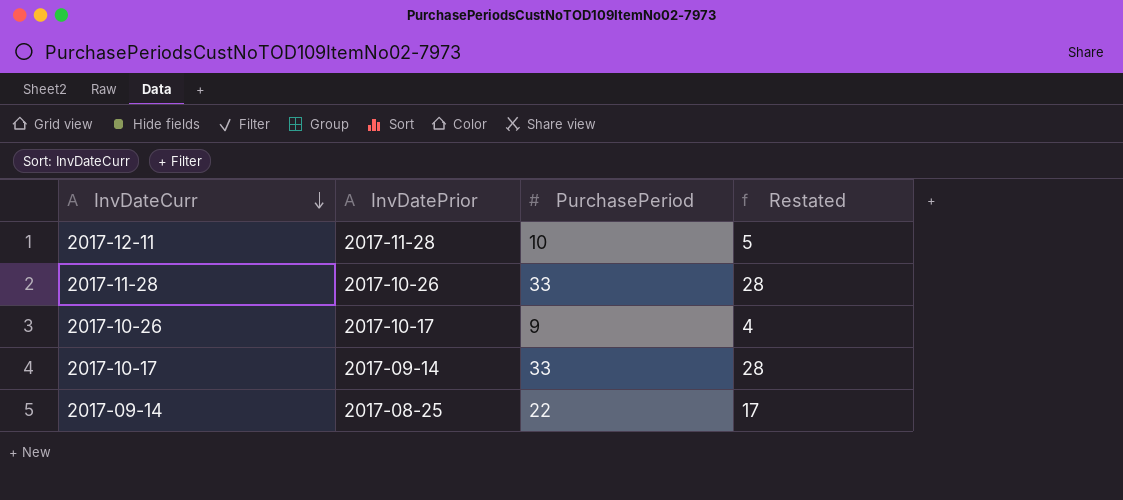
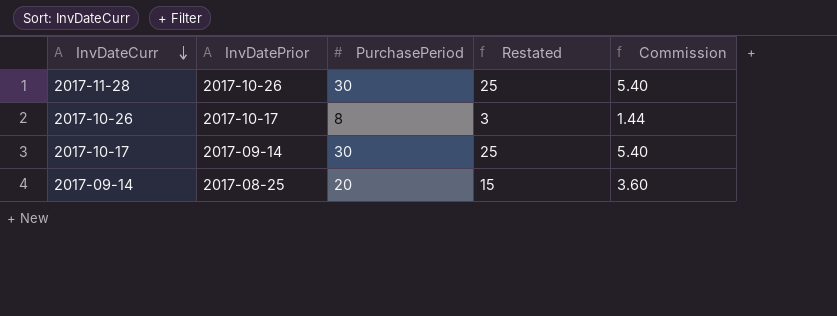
column Commission | formula: none -> [PurchasePeriod] * 0.18
row 2017-12-11: 2017-11-28 | 10 | 5 -> none
2017-11-28 | PurchasePeriod: 33 -> 30
2017-11-28 | Restated: 28 -> 25
2017-10-26 | PurchasePeriod: 9 -> 8
2017-10-26 | Restated: 4 -> 3
2017-10-17 | PurchasePeriod: 33 -> 30
2017-10-17 | Restated: 28 -> 25
2017-09-14 | PurchasePeriod: 22 -> 20
2017-09-14 | Restated: 17 -> 15

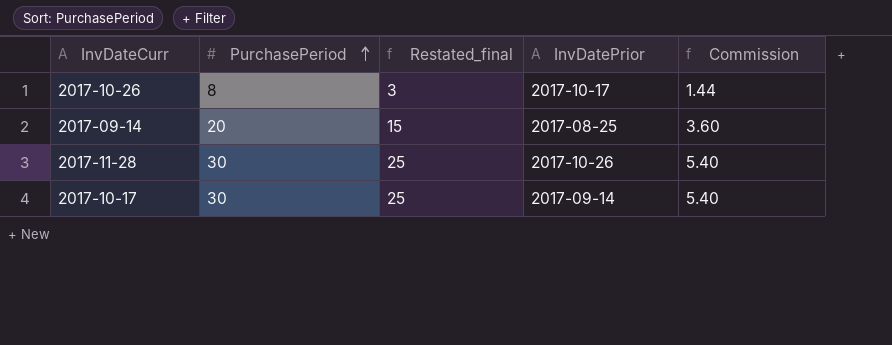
row order: InvDateCurr descending -> PurchasePeriod ascending
column name: Restated -> Restated_final
column InvDatePrior | position: 2 -> 4

